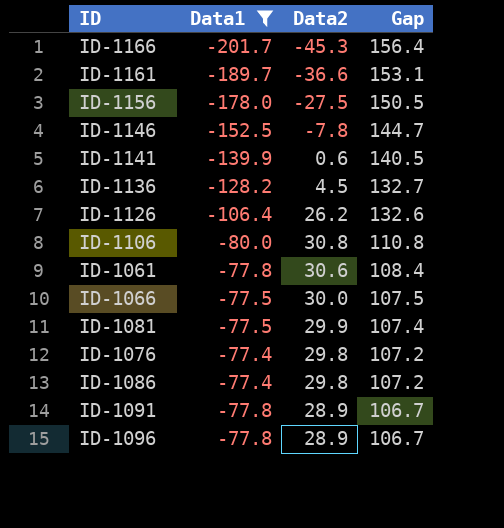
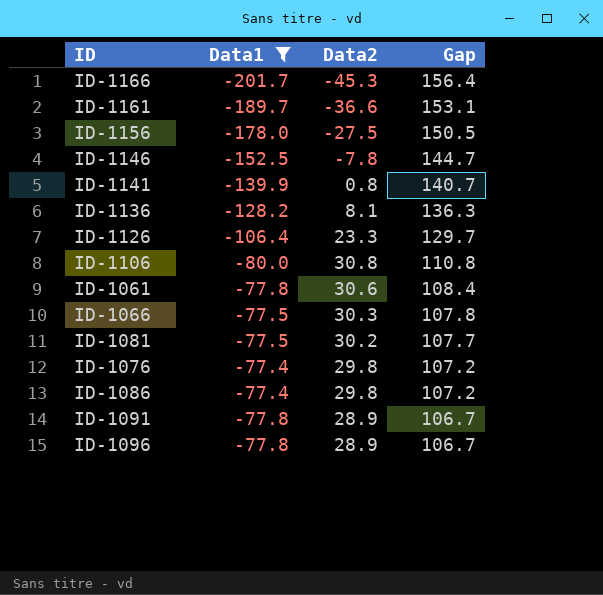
ID-1141 | Data2: 0.6 -> 0.8
ID-1141 | Gap: 140.5 -> 140.7
ID-1136 | Data2: 4.5 -> 8.1
ID-1136 | Gap: 132.7 -> 136.3
ID-1126 | Data2: 26.2 -> 23.3
ID-1126 | Gap: 132.6 -> 129.7
ID-1066 | Data2: 30.0 -> 30.3
ID-1066 | Gap: 107.5 -> 107.8
ID-1081 | Data2: 29.9 -> 30.2
ID-1081 | Gap: 107.4 -> 107.7

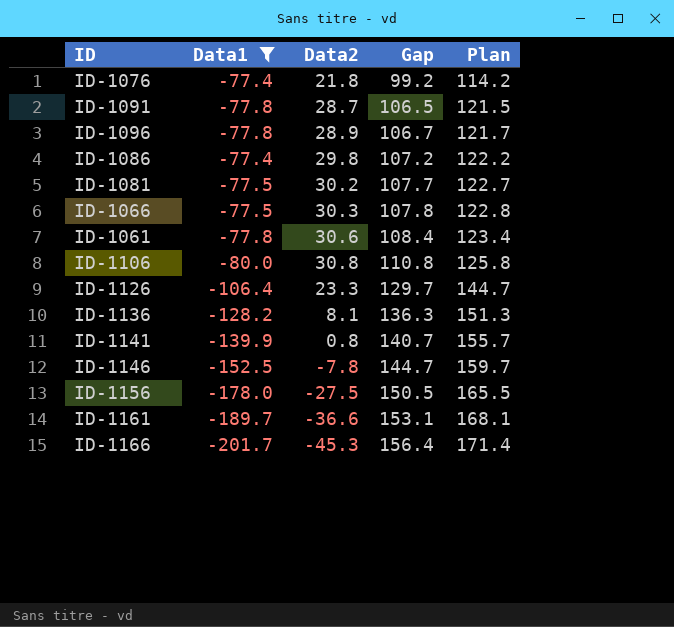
row order: Gap descending -> Gap ascending
column Plan | formula: none -> [Gap] + 15
ID-1076 | Data2: 29.8 -> 21.8
ID-1076 | Gap: 107.2 -> 99.2
ID-1091 | Data2: 28.9 -> 28.7
ID-1091 | Gap: 106.7 -> 106.5

